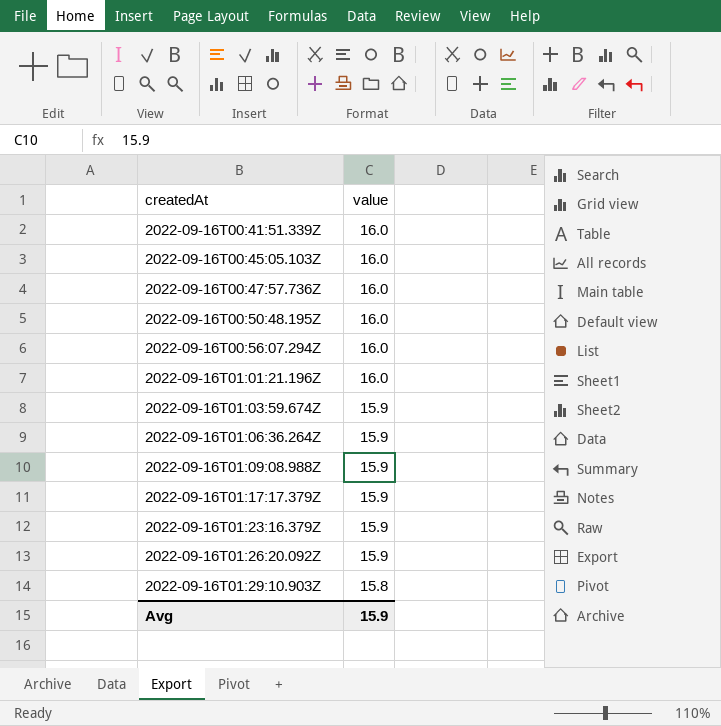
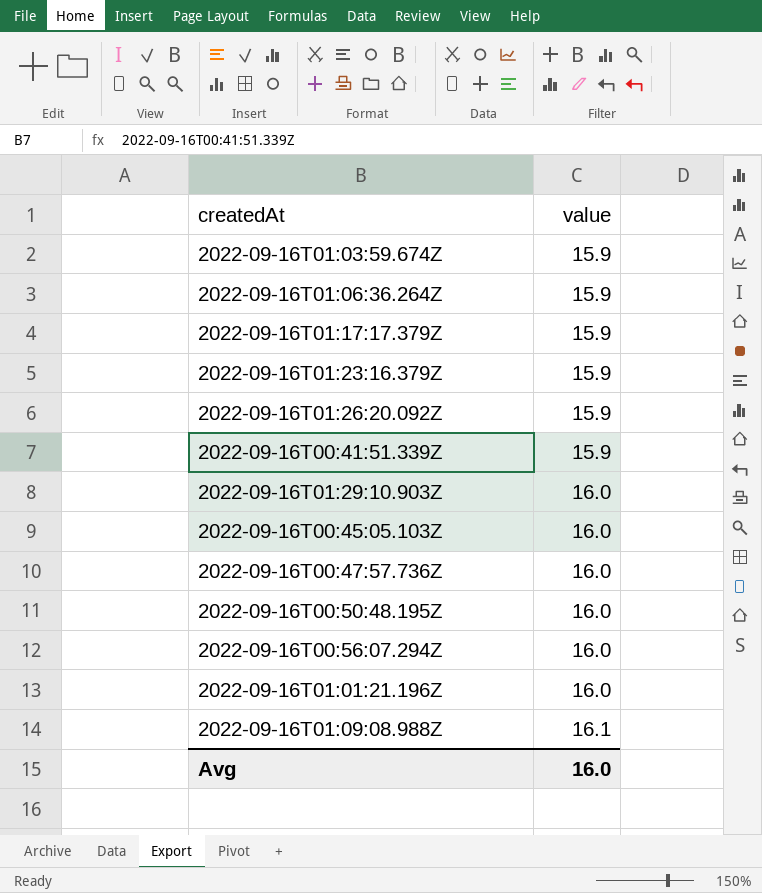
row order: createdAt ascending -> value ascending
2022-09-16T00:41:51.339Z | value: 16.0 -> 15.9
2022-09-16T01:29:10.903Z | value: 15.8 -> 16.0
2022-09-16T01:09:08.988Z | value: 15.9 -> 16.1
Avg | value: 15.9 -> 16.0

